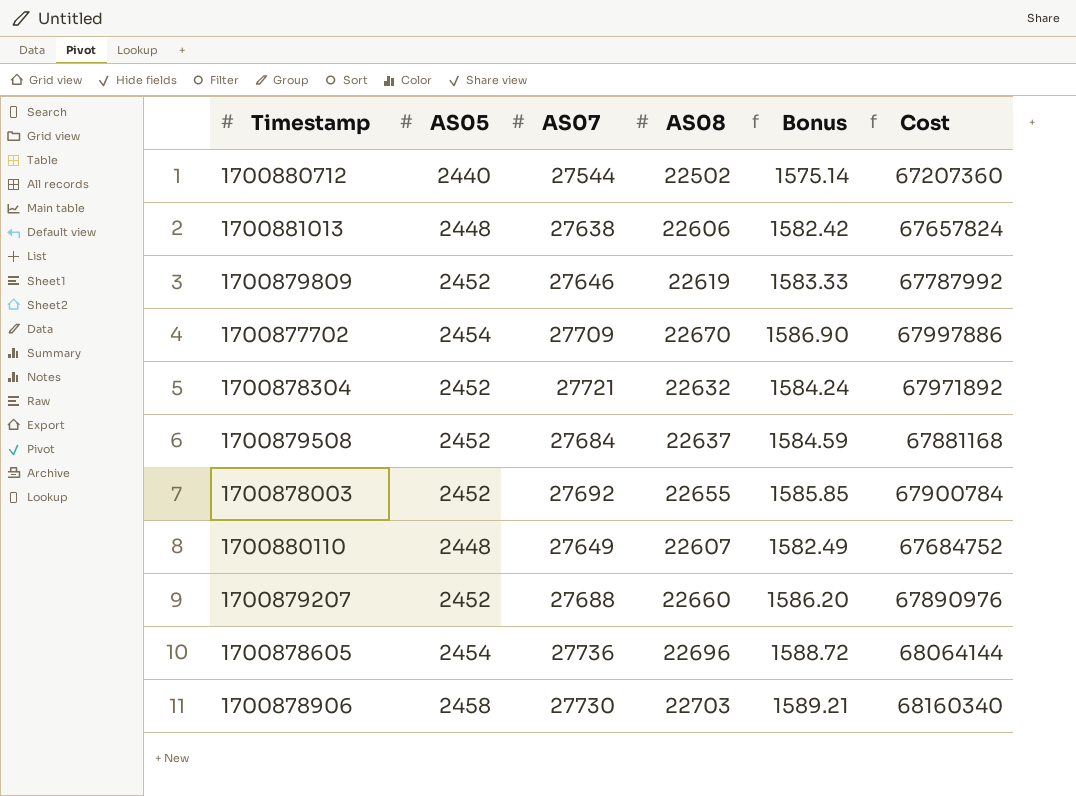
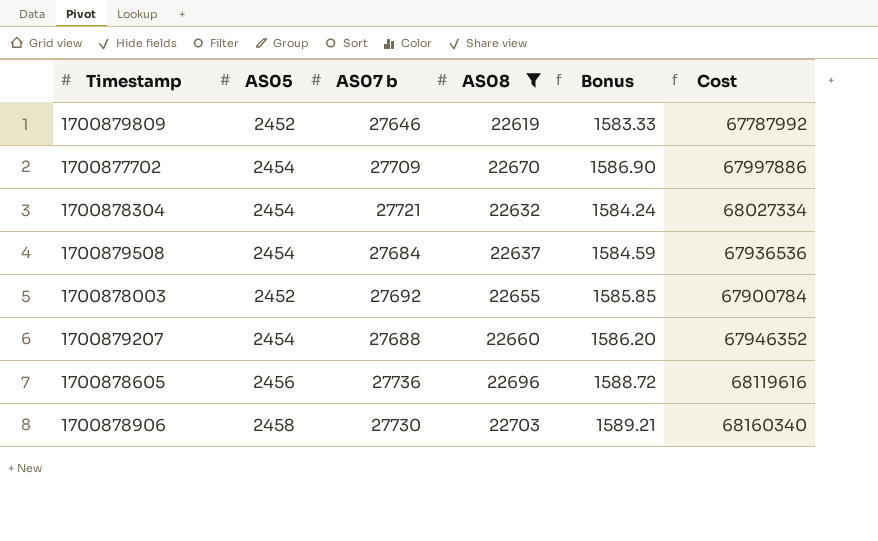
filter: none -> AS08 >= 22619
column name: AS07 -> AS07 b
1700878304 | AS05: 2452 -> 2454
1700878304 | Cost: 67971892 -> 68027334
1700879508 | AS05: 2452 -> 2454
1700879508 | Cost: 67881168 -> 67936536
1700879207 | AS05: 2452 -> 2454
1700879207 | Cost: 67890976 -> 67946352
1700878605 | AS05: 2454 -> 2456
1700878605 | Cost: 68064144 -> 68119616

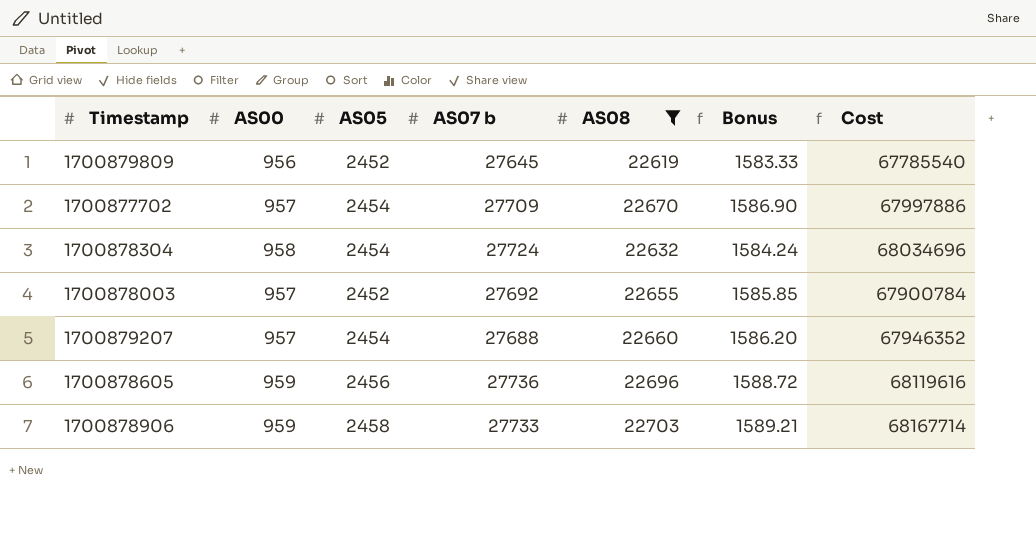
column AS00 | position: none -> 2
row 1700879508: 2454 | 27684 | 22637 | 1584.59 | 67936536 -> none
1700879809 | AS07 b: 27646 -> 27645
1700879809 | Cost: 67787992 -> 67785540
1700878304 | AS07 b: 27721 -> 27724
1700878304 | Cost: 68027334 -> 68034696
1700878906 | AS07 b: 27730 -> 27733
1700878906 | Cost: 68160340 -> 68167714

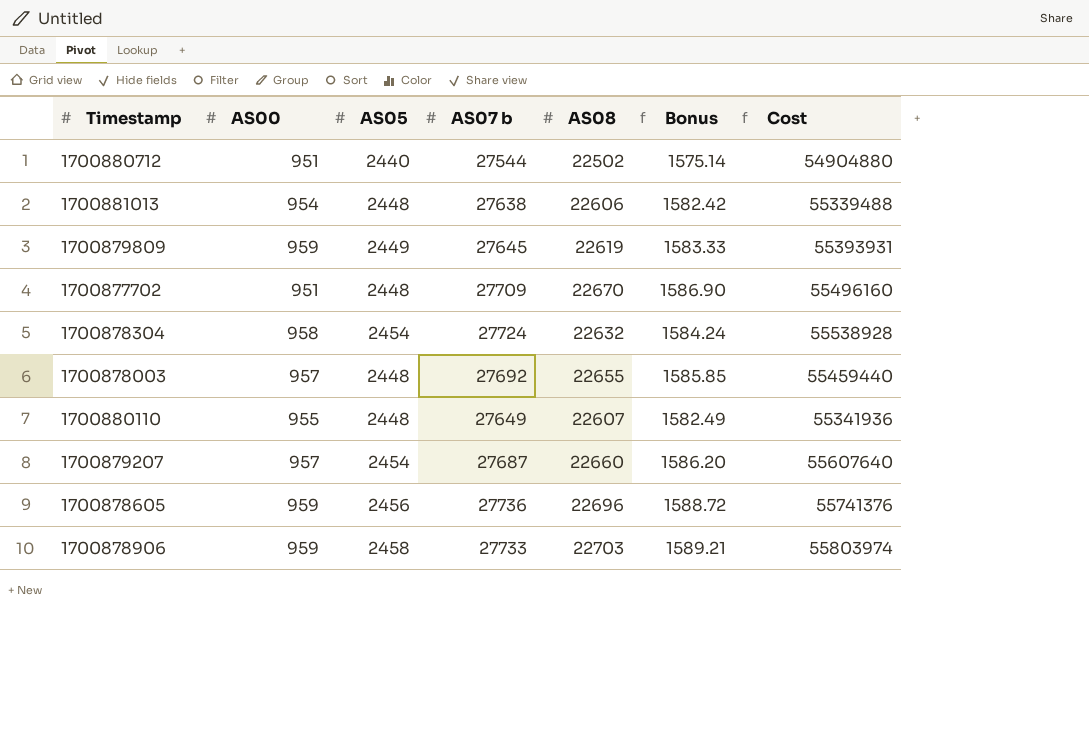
filter: AS08 >= 22619 -> none
column Cost | formula: [AS05] * [AS07 b] -> [AS05] * [AS08]
1700879809 | AS00: 956 -> 959
1700879809 | AS05: 2452 -> 2449
1700877702 | AS00: 957 -> 951
1700877702 | AS05: 2454 -> 2448
1700878003 | AS05: 2452 -> 2448
1700879207 | AS07 b: 27688 -> 27687

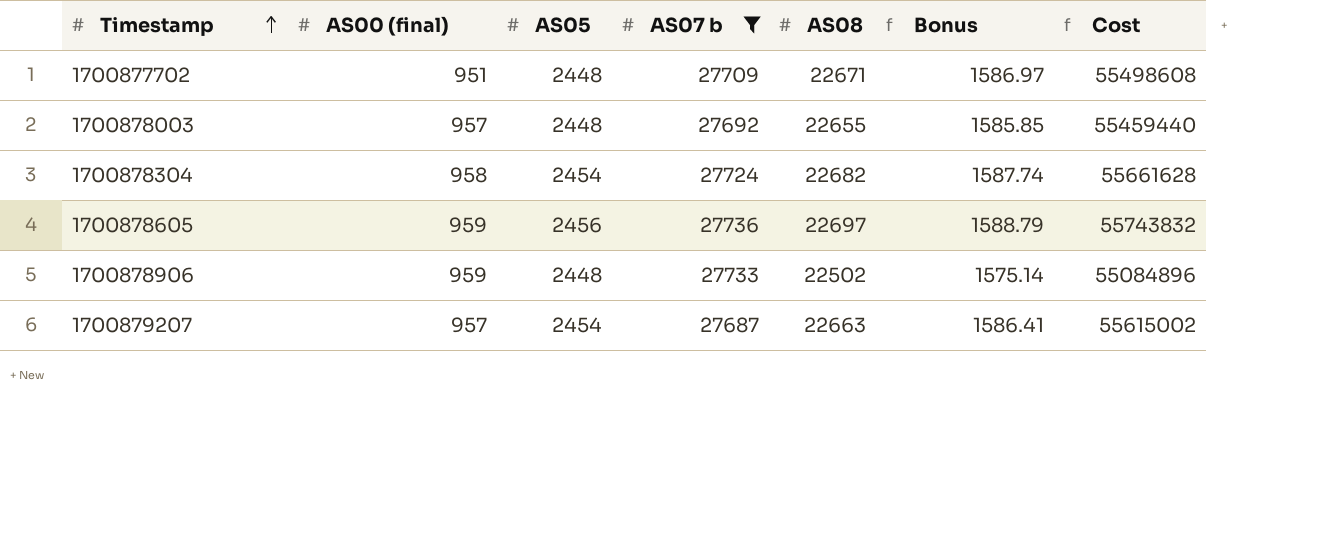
filter: none -> AS07 b >= 27687
row order: none -> Timestamp ascending
column name: AS00 -> AS00 (final)
1700877702 | AS08: 22670 -> 22671
1700877702 | Bonus: 1586.90 -> 1586.97
1700877702 | Cost: 55496160 -> 55498608
1700878304 | AS08: 22632 -> 22682
1700878304 | Bonus: 1584.24 -> 1587.74
1700878304 | Cost: 55538928 -> 55661628
1700878605 | AS08: 22696 -> 22697
1700878605 | Bonus: 1588.72 -> 1588.79
1700878605 | Cost: 55741376 -> 55743832
1700878906 | AS05: 2458 -> 2448
1700878906 | AS08: 22703 -> 22502
1700878906 | Bonus: 1589.21 -> 1575.14
1700878906 | Cost: 55803974 -> 55084896
1700879207 | AS08: 22660 -> 22663
1700879207 | Bonus: 1586.20 -> 1586.41
1700879207 | Cost: 55607640 -> 55615002

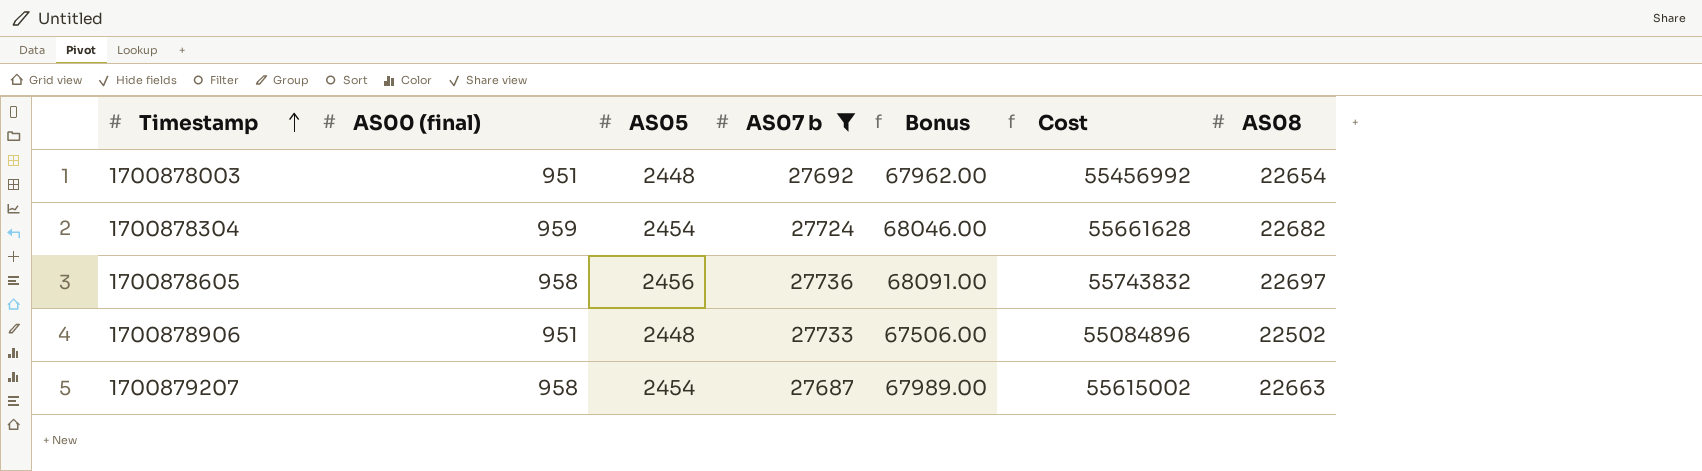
column Bonus | formula: [AS08] * 0.07 -> [AS08] * 3
column AS08 | position: 5 -> 7
row 1700877702: 951 | 2448 | 27709 | 22671 | 1586.97 | 55498608 -> none
1700878003 | AS00 (final): 957 -> 951
1700878003 | Cost: 55459440 -> 55456992
1700878003 | AS08: 22655 -> 22654
1700878304 | AS00 (final): 958 -> 959
1700878605 | AS00 (final): 959 -> 958
1700878906 | AS00 (final): 959 -> 951
1700879207 | AS00 (final): 957 -> 958

